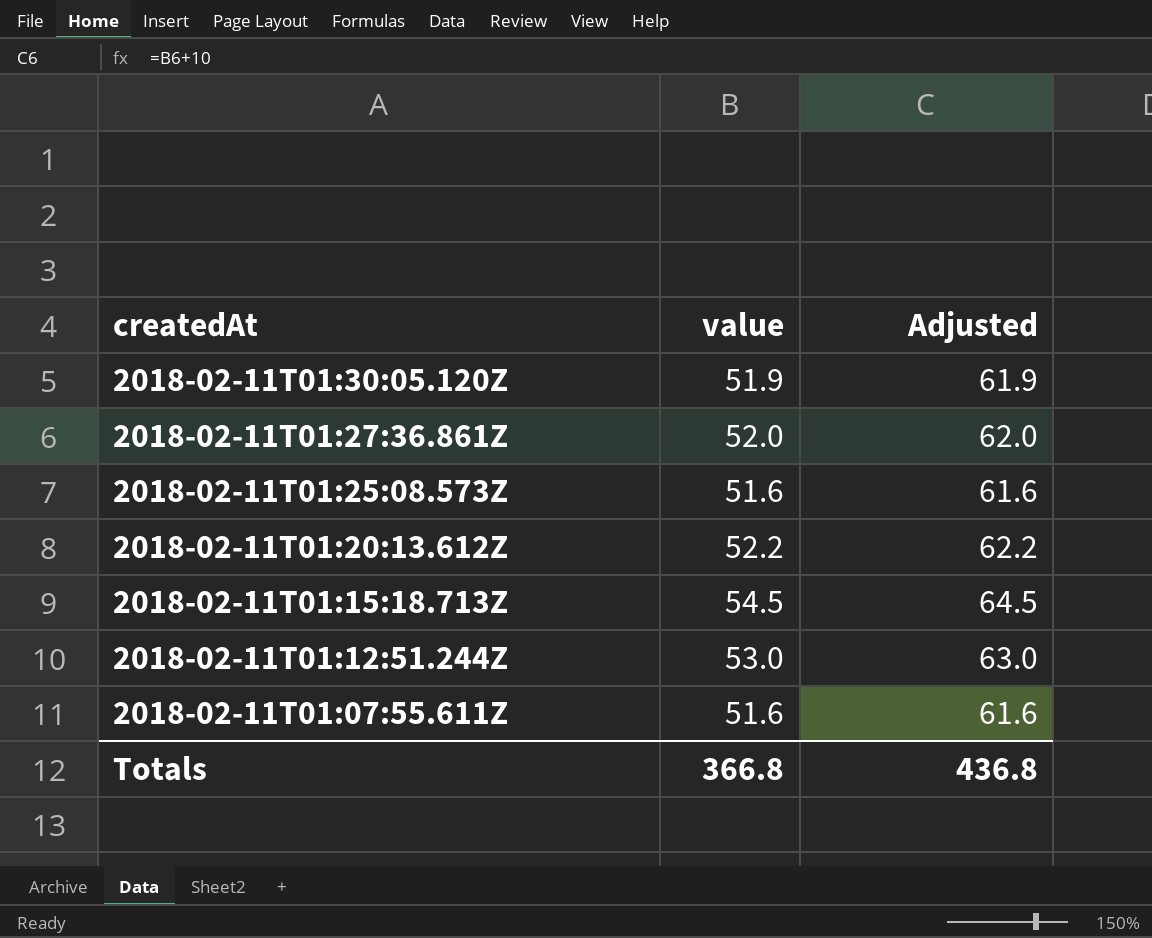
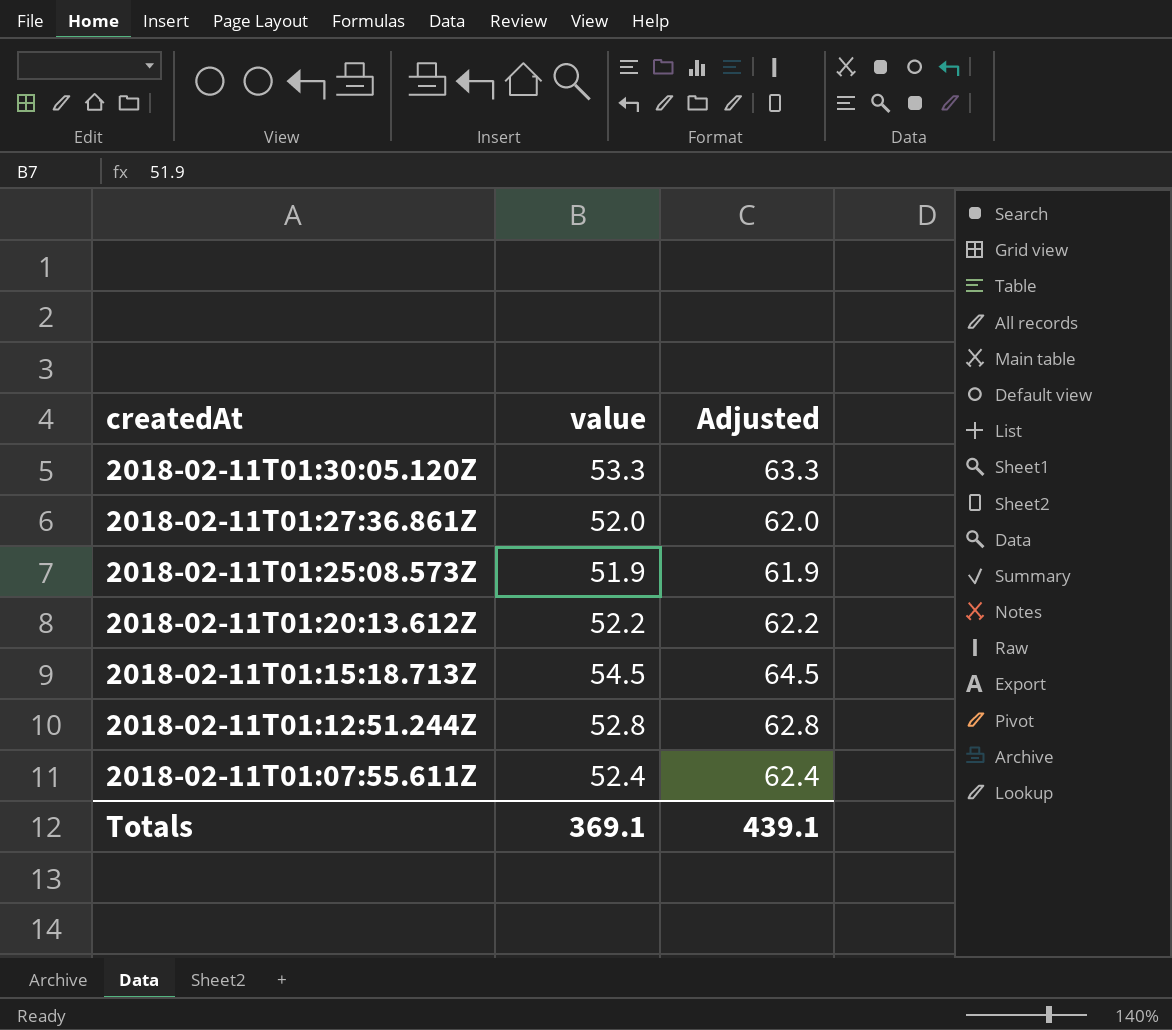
2018-02-11T01:30:05.120Z | value: 51.9 -> 53.3
2018-02-11T01:30:05.120Z | Adjusted: 61.9 -> 63.3
2018-02-11T01:25:08.573Z | value: 51.6 -> 51.9
2018-02-11T01:25:08.573Z | Adjusted: 61.6 -> 61.9
2018-02-11T01:12:51.244Z | value: 53.0 -> 52.8
2018-02-11T01:12:51.244Z | Adjusted: 63.0 -> 62.8
2018-02-11T01:07:55.611Z | value: 51.6 -> 52.4
2018-02-11T01:07:55.611Z | Adjusted: 61.6 -> 62.4
Totals | value: 366.8 -> 369.1
Totals | Adjusted: 436.8 -> 439.1

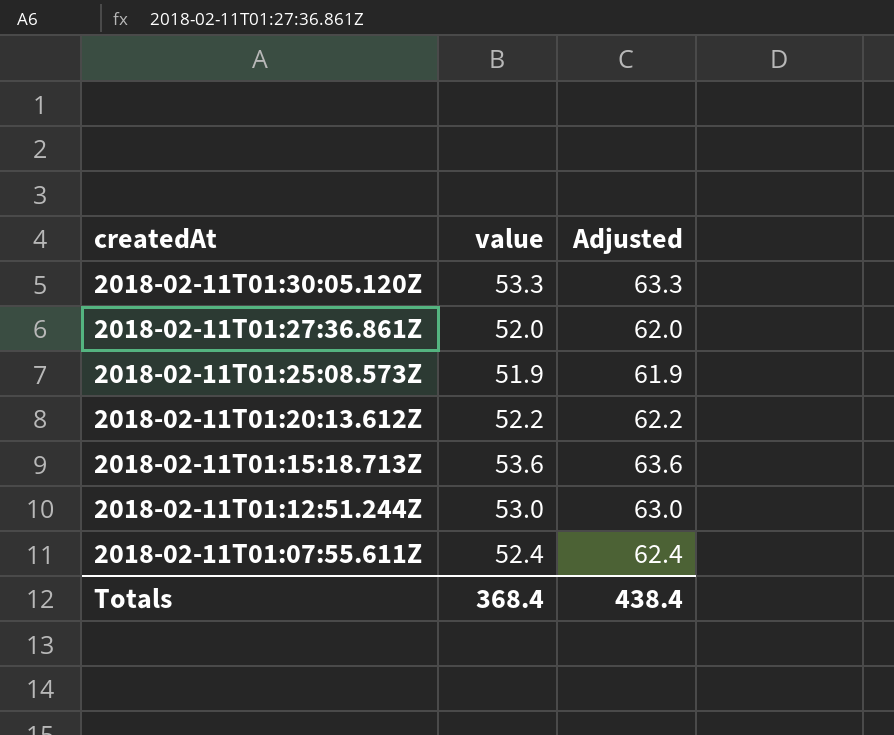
2018-02-11T01:15:18.713Z | value: 54.5 -> 53.6
2018-02-11T01:15:18.713Z | Adjusted: 64.5 -> 63.6
2018-02-11T01:12:51.244Z | value: 52.8 -> 53.0
2018-02-11T01:12:51.244Z | Adjusted: 62.8 -> 63.0
Totals | value: 369.1 -> 368.4
Totals | Adjusted: 439.1 -> 438.4

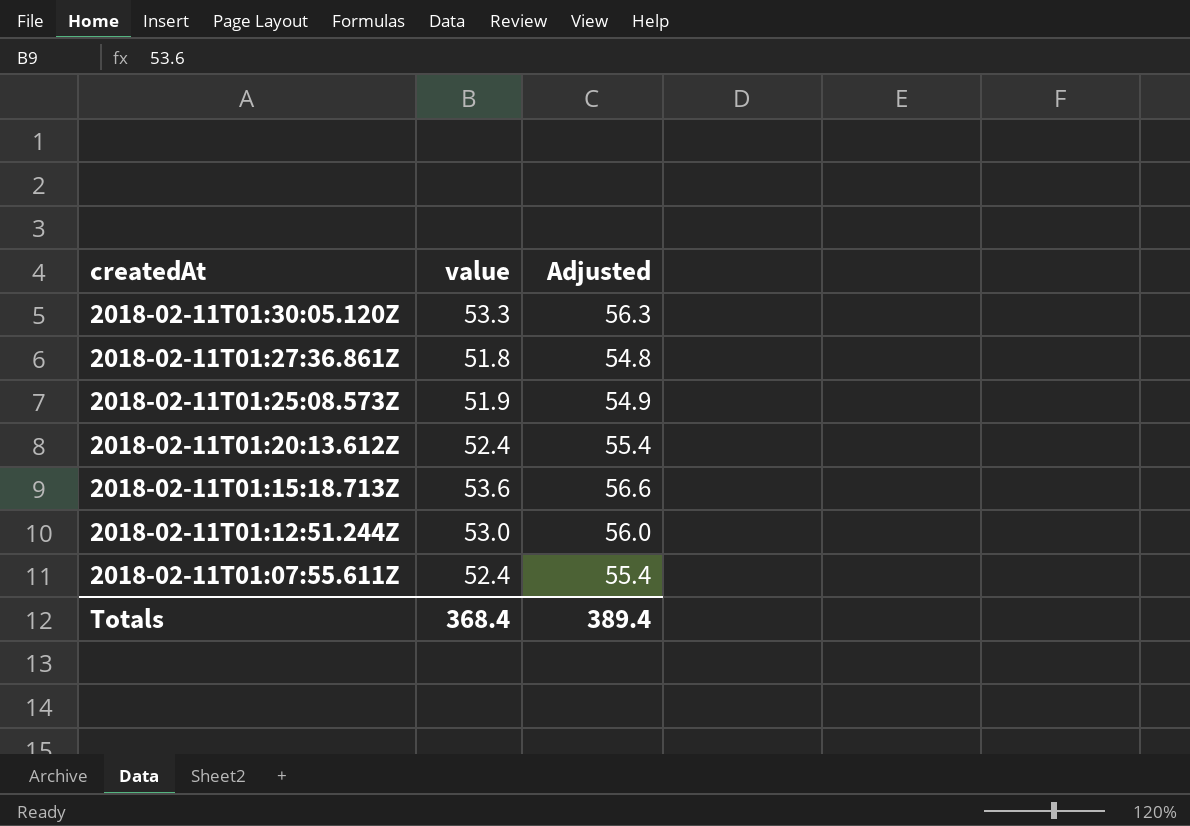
column Adjusted | formula: [value] + 10 -> [value] + 3
2018-02-11T01:27:36.861Z | value: 52.0 -> 51.8
2018-02-11T01:20:13.612Z | value: 52.2 -> 52.4
Totals | Adjusted: 438.4 -> 389.4

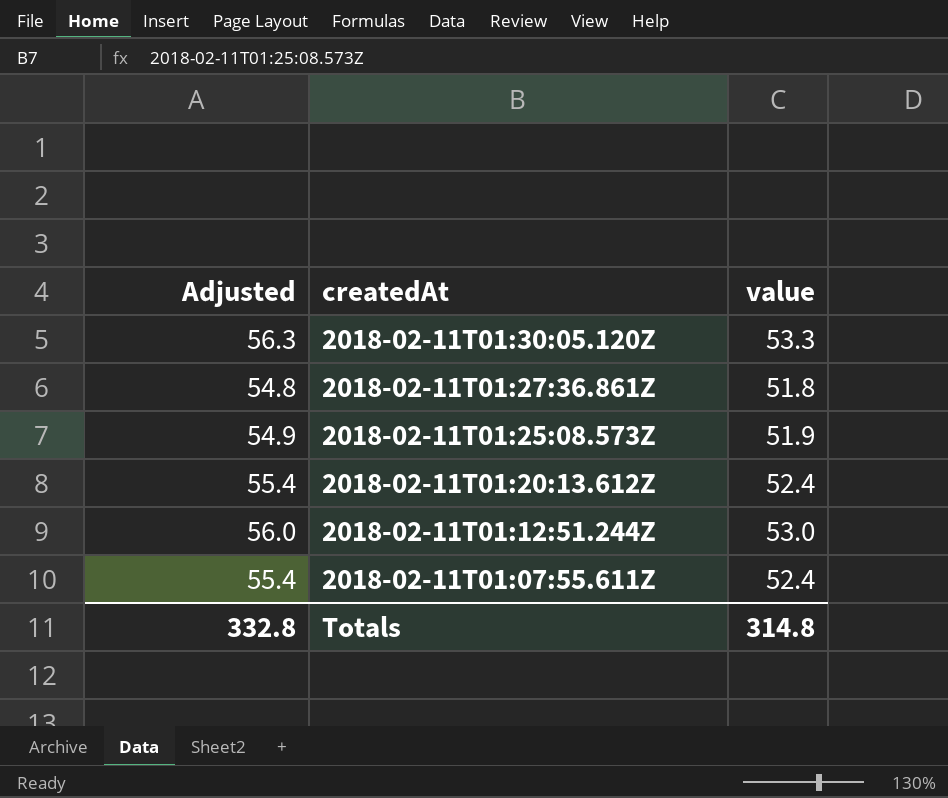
column Adjusted | position: 3 -> 1
row 2018-02-11T01:15:18.713Z: 53.6 | 56.6 -> none
Totals | Adjusted: 389.4 -> 332.8
Totals | value: 368.4 -> 314.8

